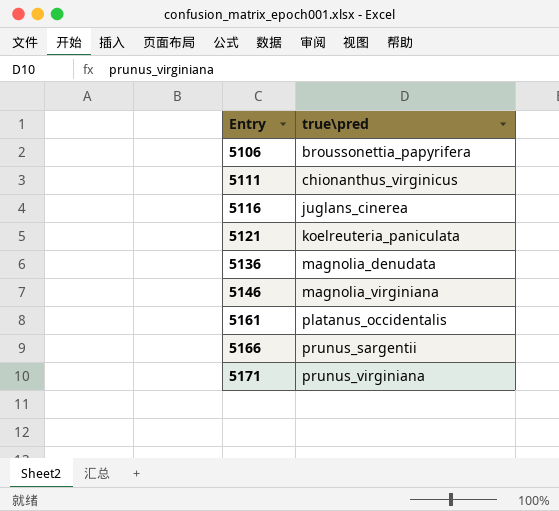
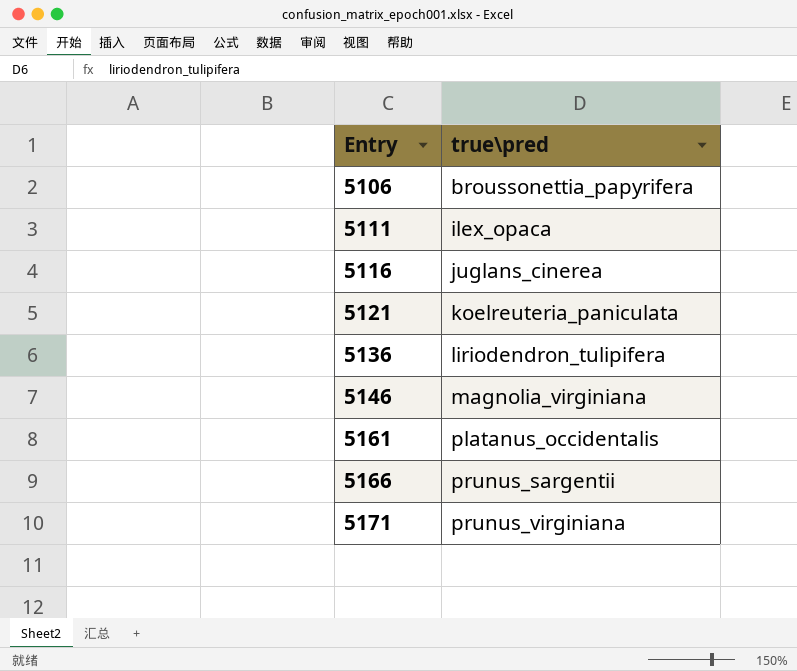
5111 | true\pred: chionanthus_virginicus -> ilex_opaca
5136 | true\pred: magnolia_denudata -> liriodendron_tulipifera

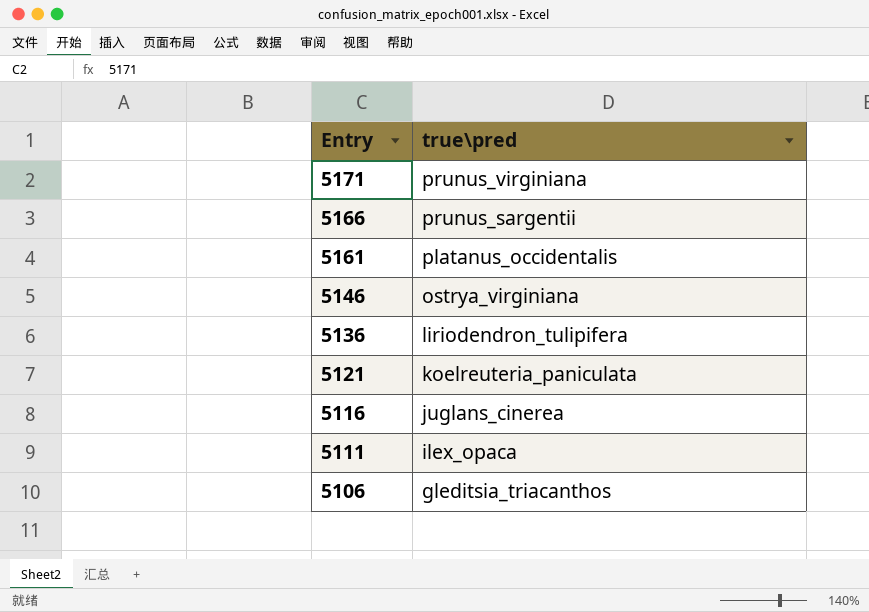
row order: Entry ascending -> Entry descending
5146 | true\pred: magnolia_virginiana -> ostrya_virginiana
5106 | true\pred: broussonettia_papyrifera -> gleditsia_triacanthos

